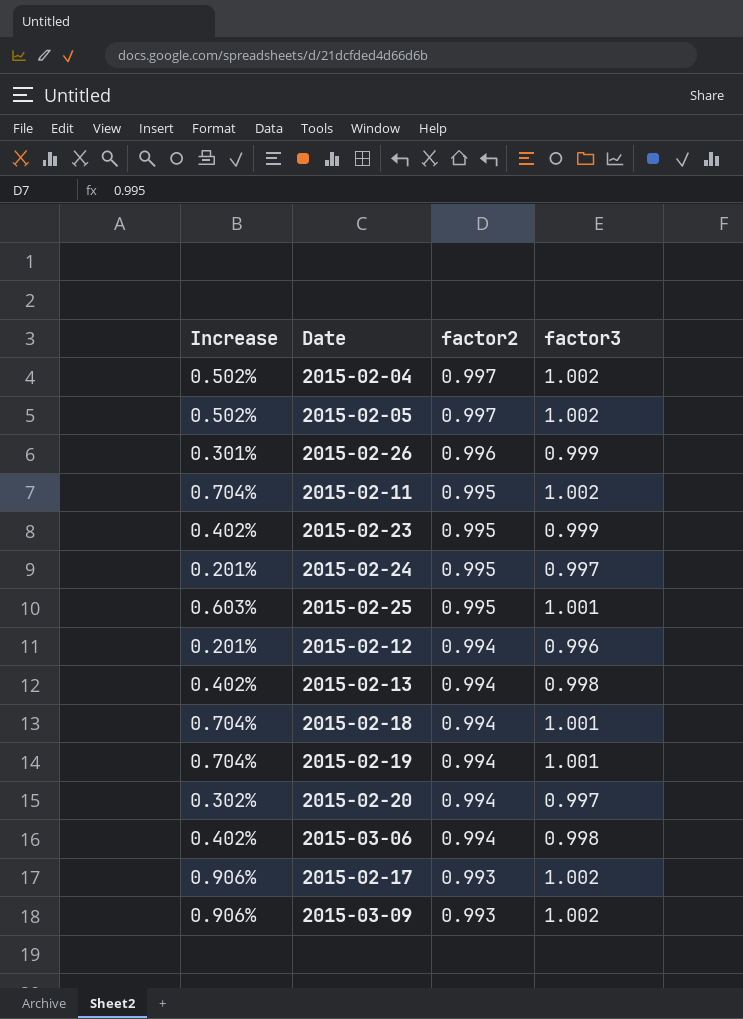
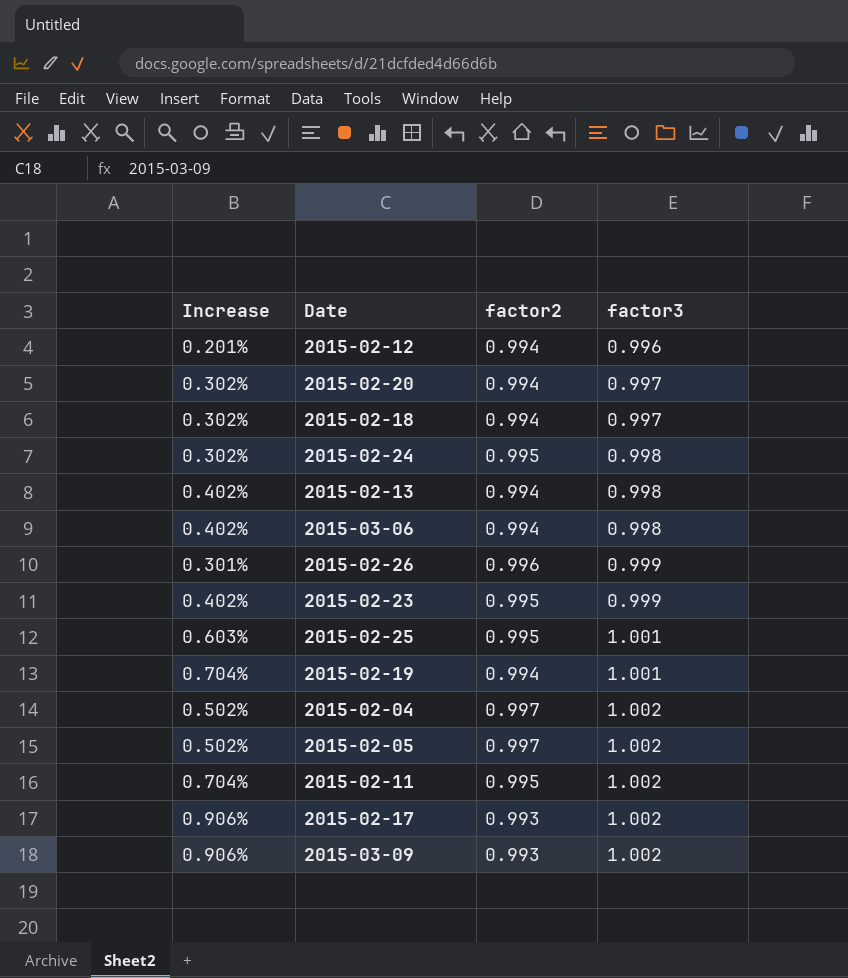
row order: factor2 descending -> factor3 ascending
2015-02-18 | Increase: 0.704% -> 0.302%
2015-02-18 | factor3: 1.001 -> 0.997
2015-02-24 | Increase: 0.201% -> 0.302%
2015-02-24 | factor3: 0.997 -> 0.998

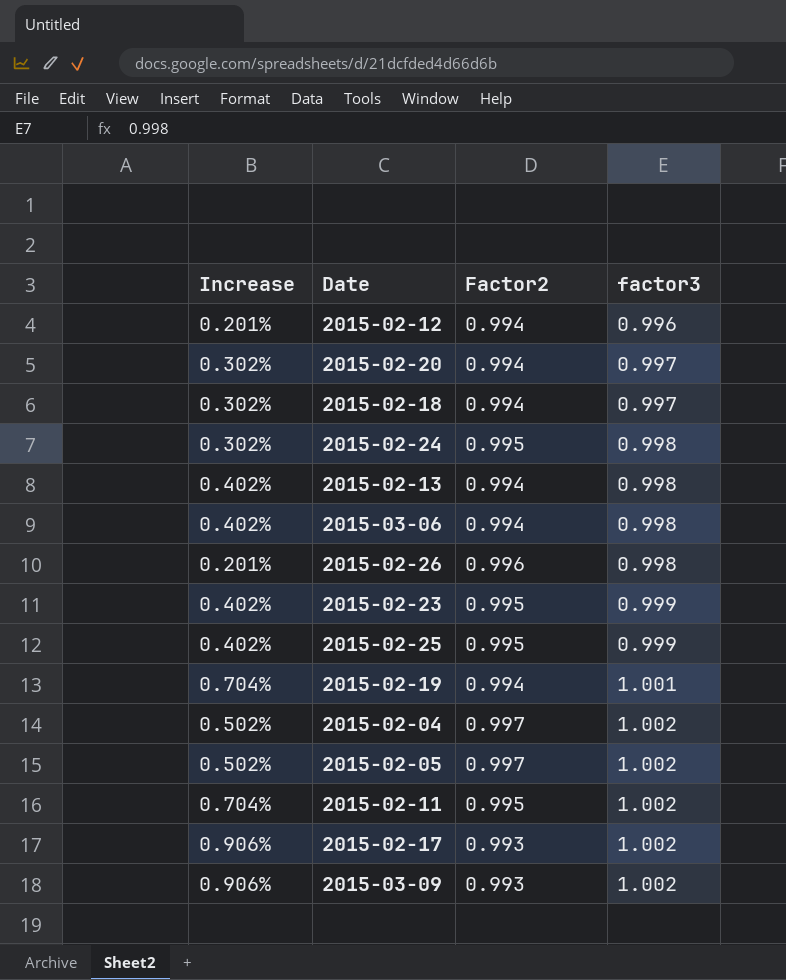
column name: factor2 -> Factor2
2015-02-26 | Increase: 0.301% -> 0.201%
2015-02-26 | factor3: 0.999 -> 0.998
2015-02-25 | Increase: 0.603% -> 0.402%
2015-02-25 | factor3: 1.001 -> 0.999

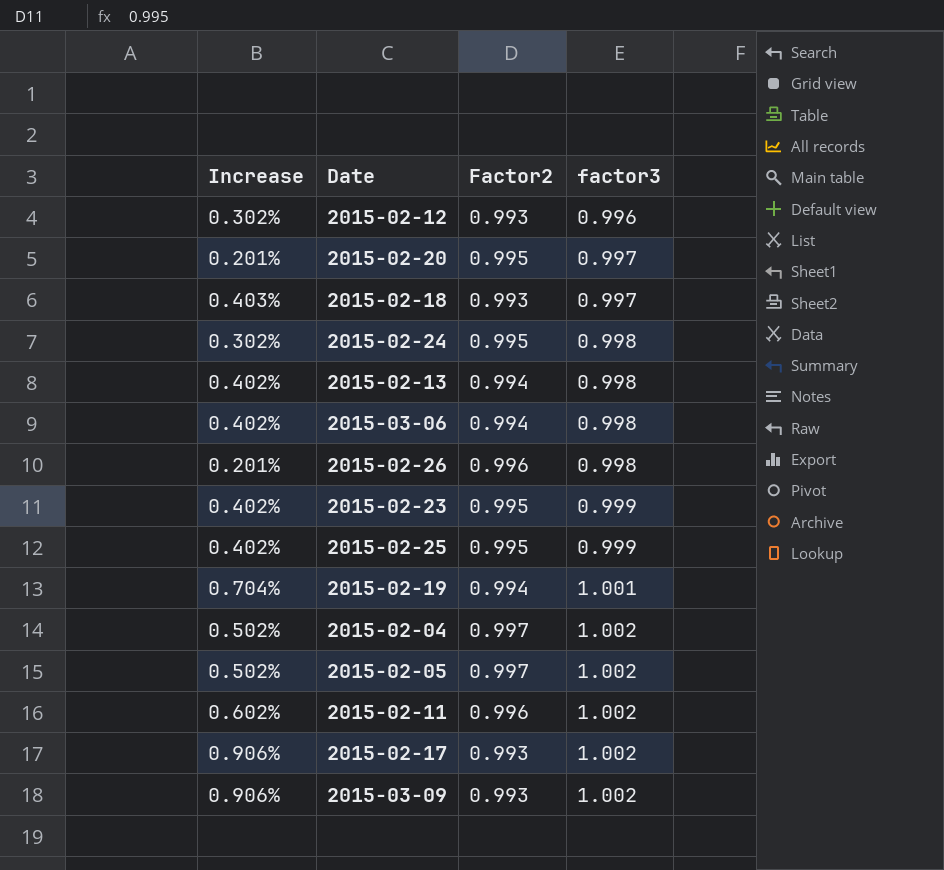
2015-02-12 | Increase: 0.201% -> 0.302%
2015-02-12 | Factor2: 0.994 -> 0.993
2015-02-20 | Increase: 0.302% -> 0.201%
2015-02-20 | Factor2: 0.994 -> 0.995
2015-02-18 | Increase: 0.302% -> 0.403%
2015-02-18 | Factor2: 0.994 -> 0.993
2015-02-11 | Increase: 0.704% -> 0.602%
2015-02-11 | Factor2: 0.995 -> 0.996

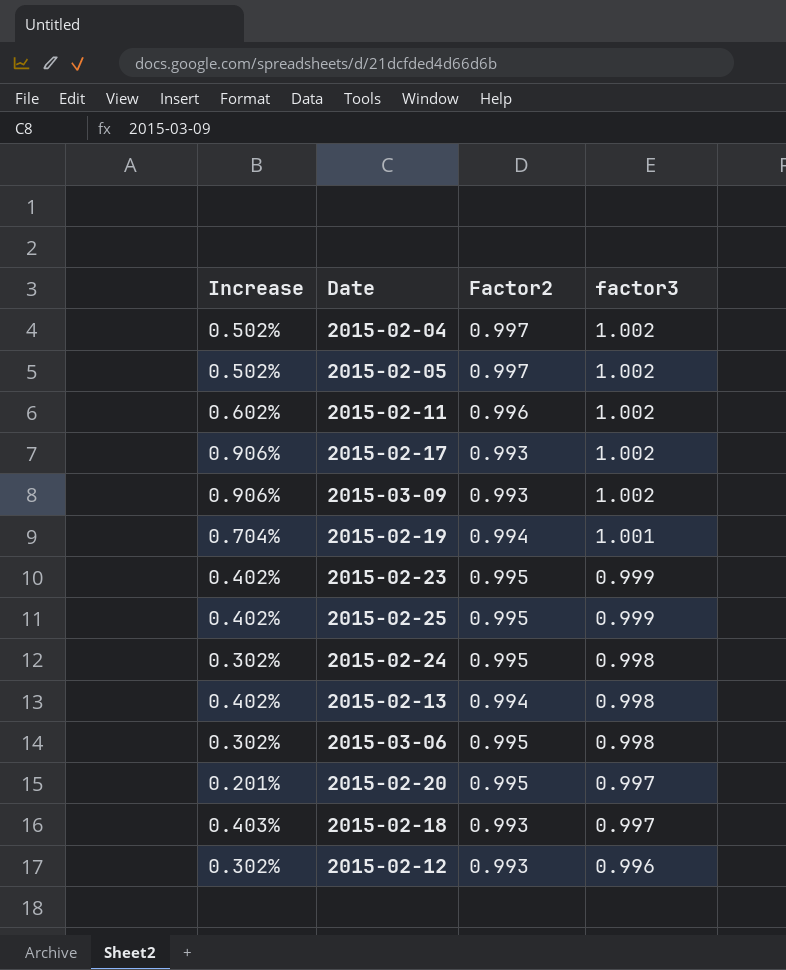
row order: factor3 ascending -> factor3 descending
row 2015-02-26: 0.201% | 0.996 | 0.998 -> none
2015-03-06 | Increase: 0.402% -> 0.302%
2015-03-06 | Factor2: 0.994 -> 0.995

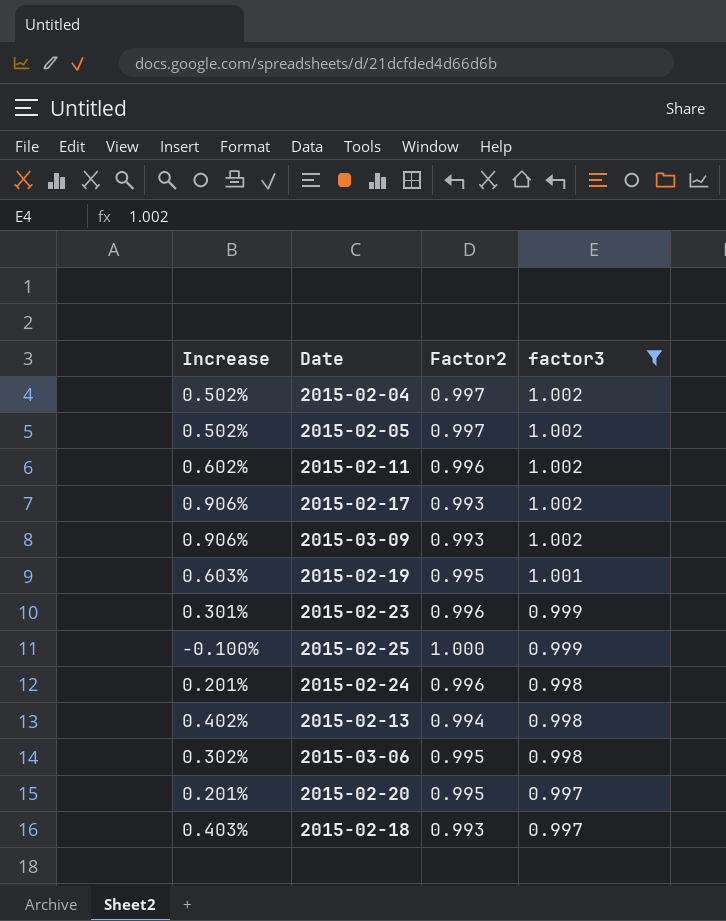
filter: none -> factor3 != 0.996
2015-02-19 | Increase: 0.704% -> 0.603%
2015-02-19 | Factor2: 0.994 -> 0.995
2015-02-23 | Increase: 0.402% -> 0.301%
2015-02-23 | Factor2: 0.995 -> 0.996
2015-02-25 | Increase: 0.402% -> -0.100%
2015-02-25 | Factor2: 0.995 -> 1.000
2015-02-24 | Increase: 0.302% -> 0.201%
2015-02-24 | Factor2: 0.995 -> 0.996

